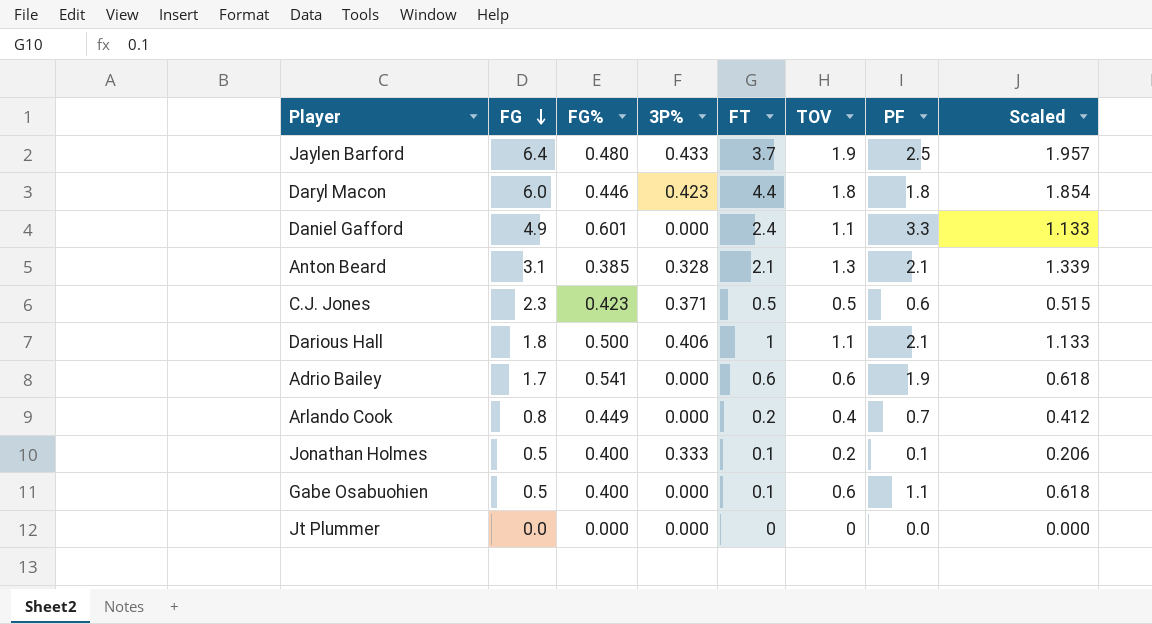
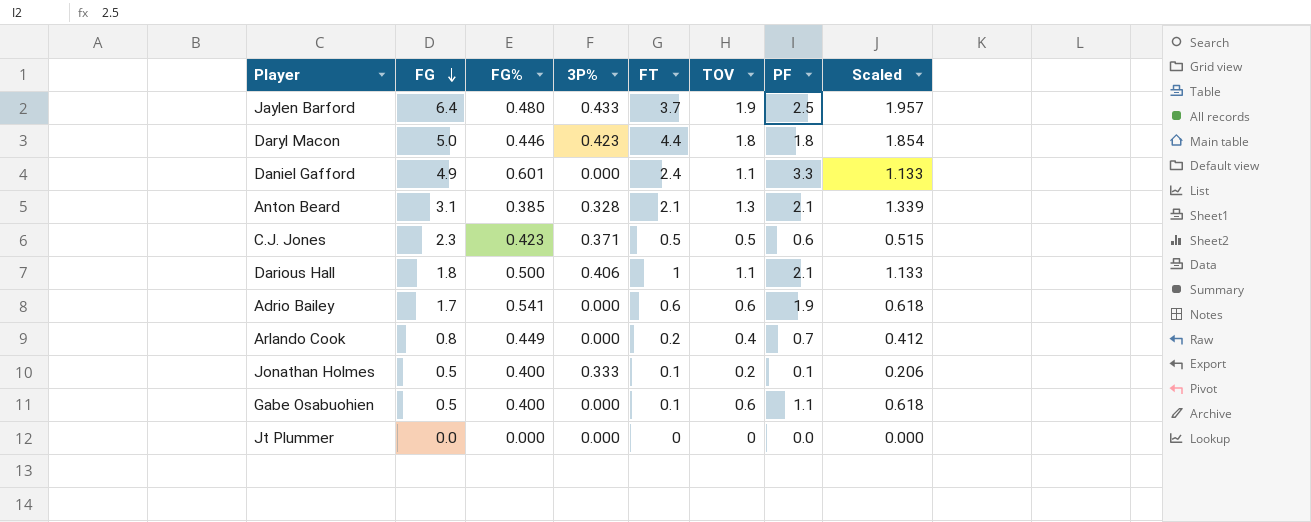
Daryl Macon | FG: 6.0 -> 5.0

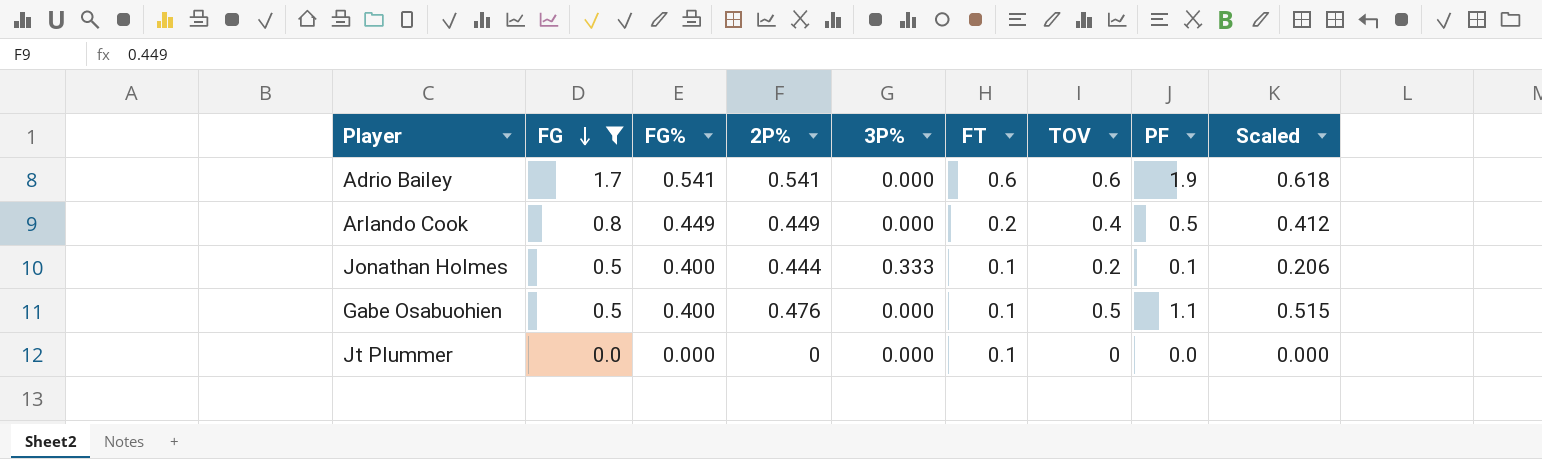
filter: none -> FG <= 1.7
column 2P% | position: none -> 4
Arlando Cook | PF: 0.7 -> 0.5
Gabe Osabuohien | TOV: 0.6 -> 0.5
Gabe Osabuohien | Scaled: 0.618 -> 0.515
Jt Plummer | FT: 0 -> 0.1

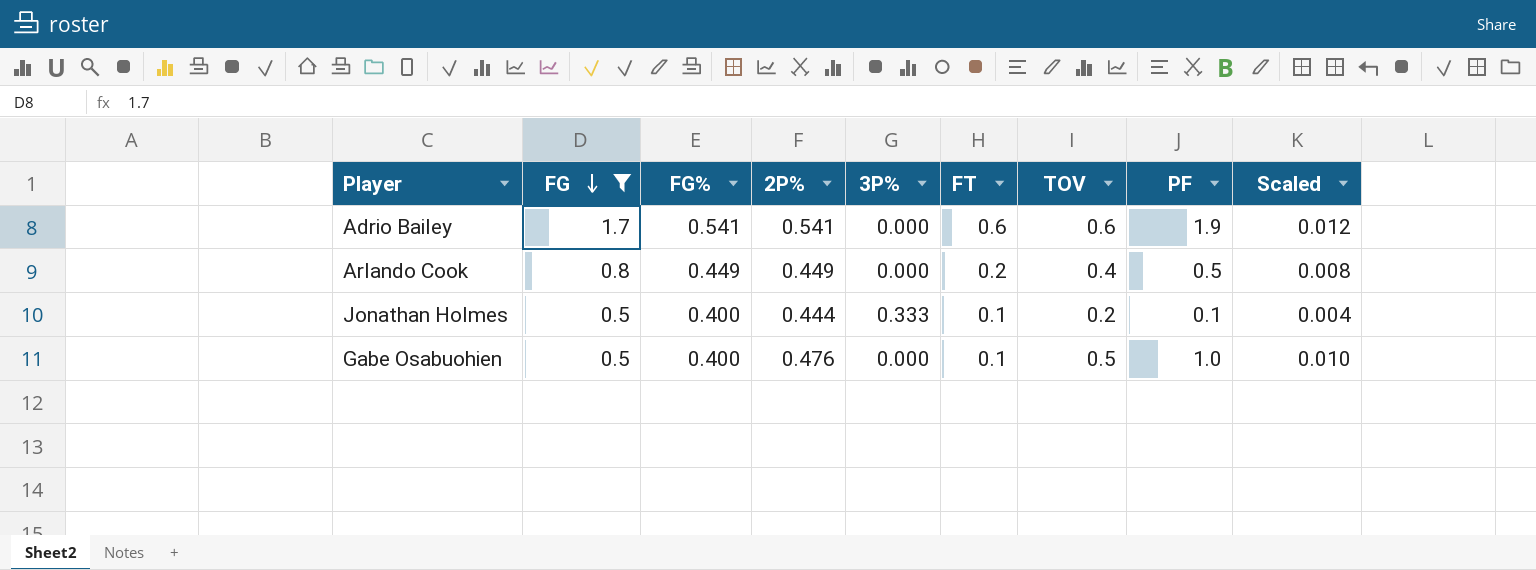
column Scaled | formula: [TOV] * 1.03 -> [TOV] * 0.02
row Jt Plummer: 0.0 | 0.000 | 0 | 0.000 | 0.1 | 0 | 0.0 | 0.000 -> none
Gabe Osabuohien | PF: 1.1 -> 1.0

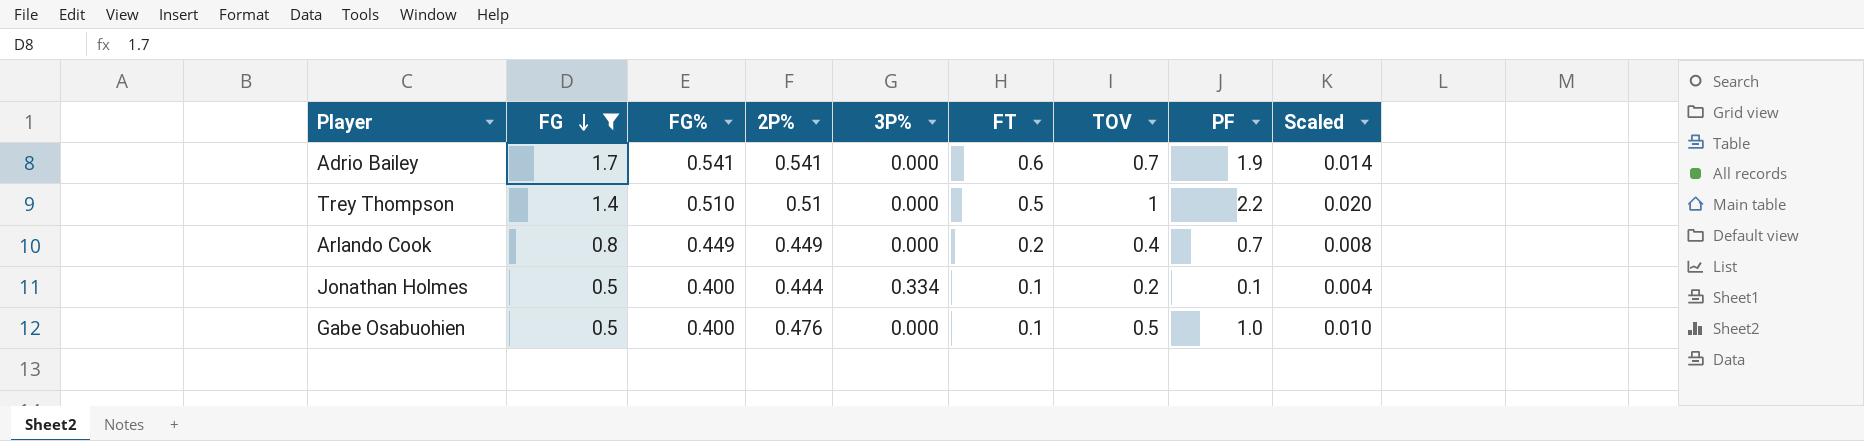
Adrio Bailey | TOV: 0.6 -> 0.7
Adrio Bailey | Scaled: 0.012 -> 0.014
row Trey Thompson: none -> 1.4 | 0.510 | 0.51 | 0.000 | 0.5 | 1 | 2.2 | 0.020
Arlando Cook | PF: 0.5 -> 0.7
Jonathan Holmes | 3P%: 0.333 -> 0.334

